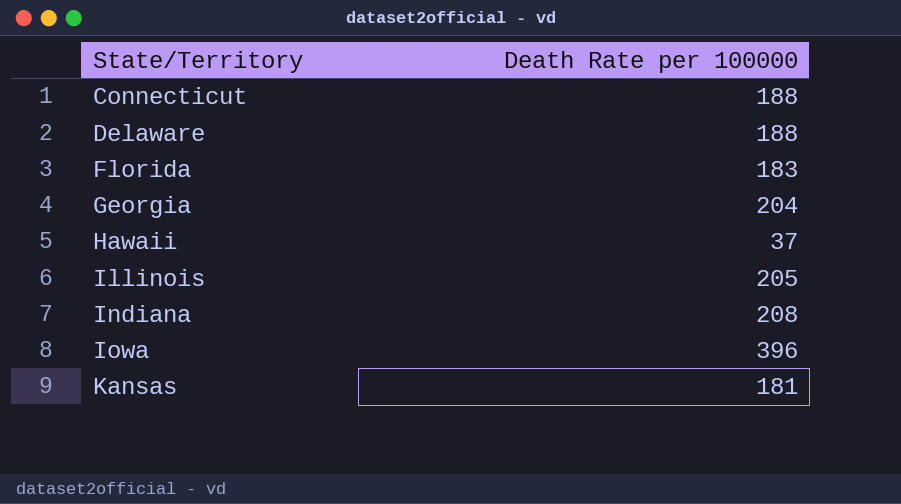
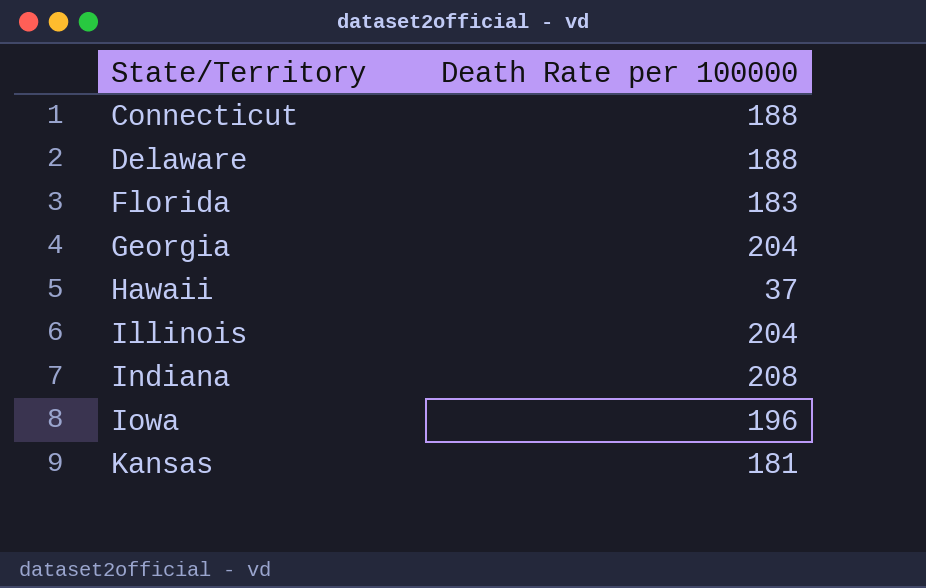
Illinois | Death Rate per 100000: 205 -> 204
Iowa | Death Rate per 100000: 396 -> 196

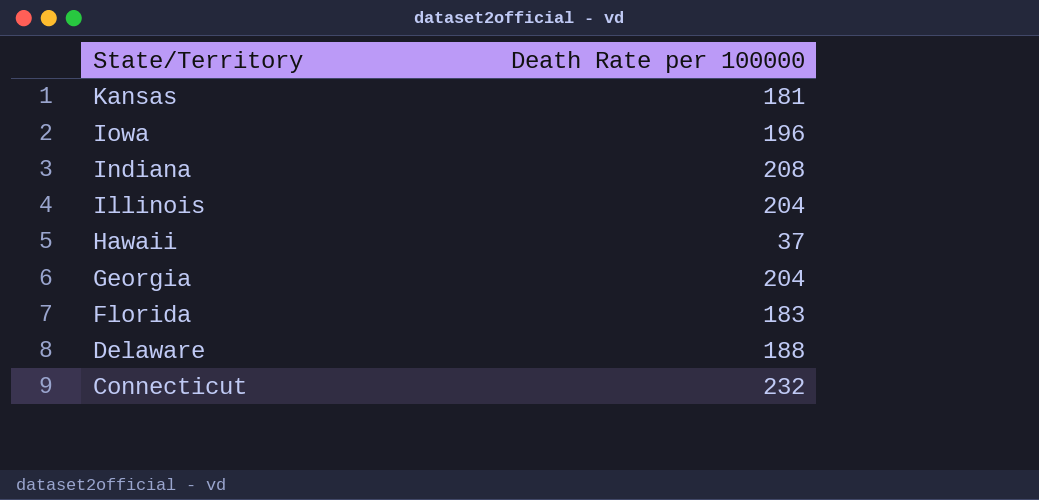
row order: State/Territory ascending -> State/Territory descending
Connecticut | Death Rate per 100000: 188 -> 232

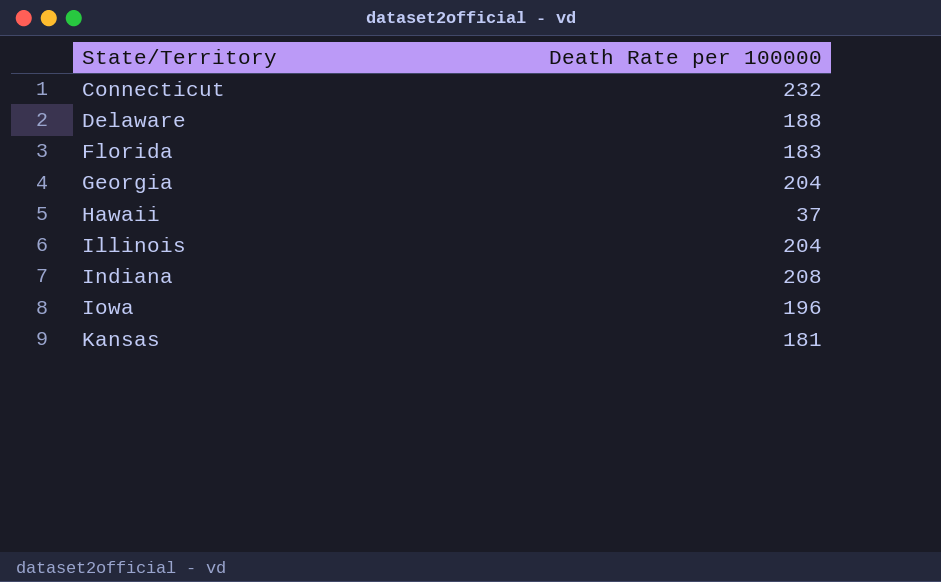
row order: State/Territory descending -> State/Territory ascending

